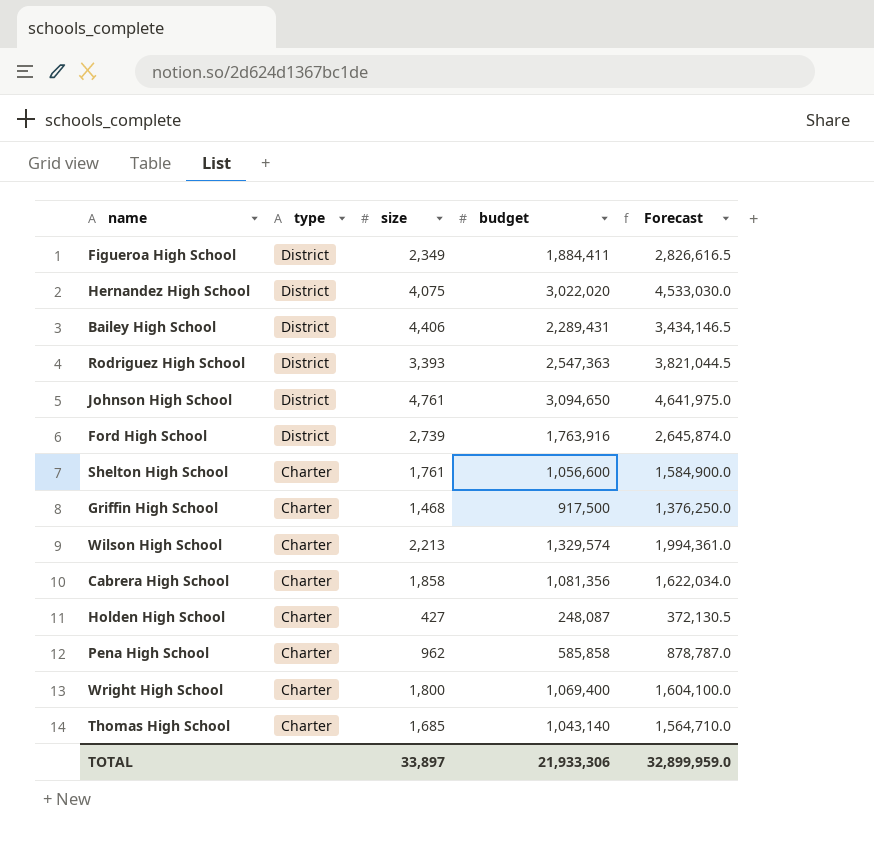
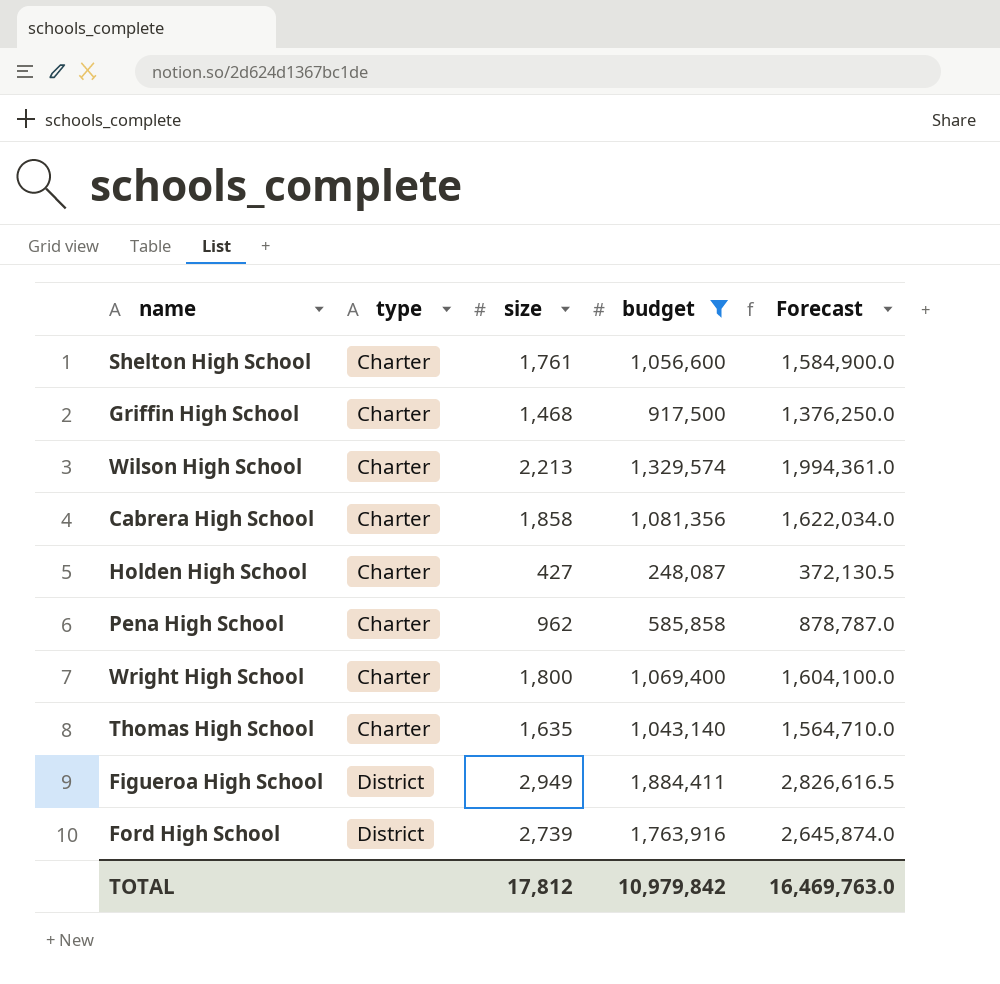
filter: none -> budget <= 1,884,411
row order: type descending -> type ascending
Thomas High School | size: 1,685 -> 1,635
Figueroa High School | size: 2,349 -> 2,949
TOTAL | size: 33,897 -> 17,812
TOTAL | budget: 21,933,306 -> 10,979,842
TOTAL | Forecast: 32,899,959.0 -> 16,469,763.0

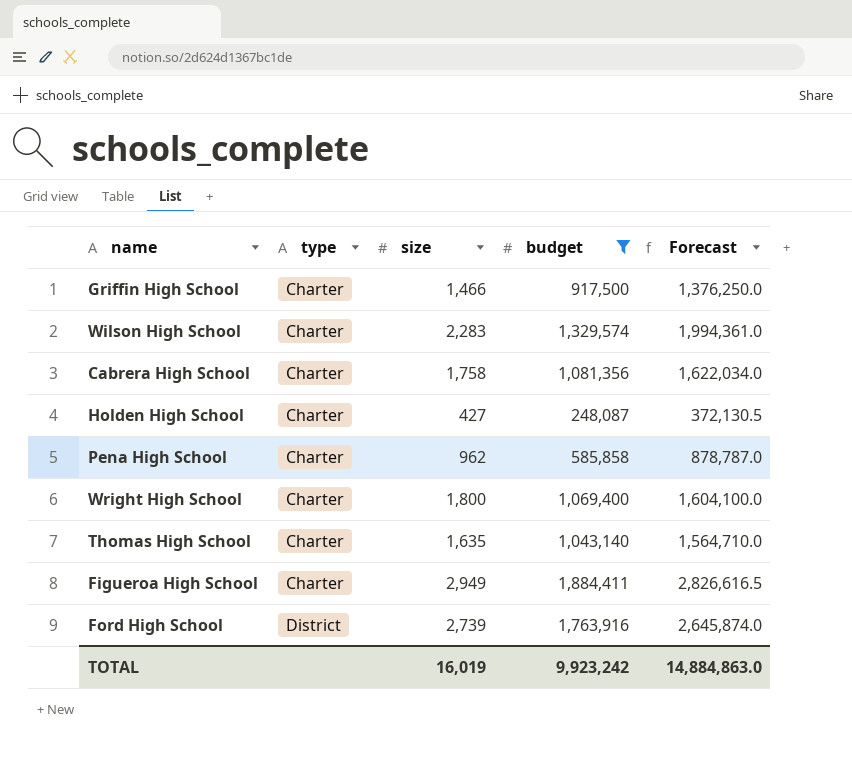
row Shelton High School: Charter | 1,761 | 1,056,600 | 1,584,900.0 -> none
Griffin High School | size: 1,468 -> 1,466
Wilson High School | size: 2,213 -> 2,283
Cabrera High School | size: 1,858 -> 1,758
Figueroa High School | type: District -> Charter
TOTAL | size: 17,812 -> 16,019
TOTAL | budget: 10,979,842 -> 9,923,242
TOTAL | Forecast: 16,469,763.0 -> 14,884,863.0

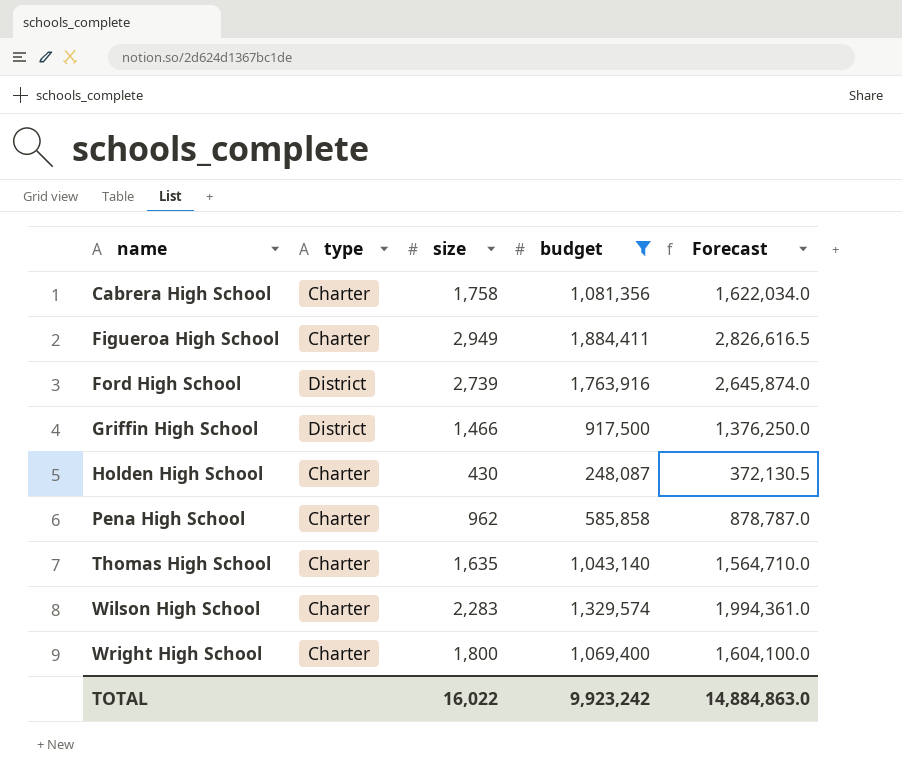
row order: type ascending -> name ascending
Griffin High School | type: Charter -> District
Holden High School | size: 427 -> 430
TOTAL | size: 16,019 -> 16,022

